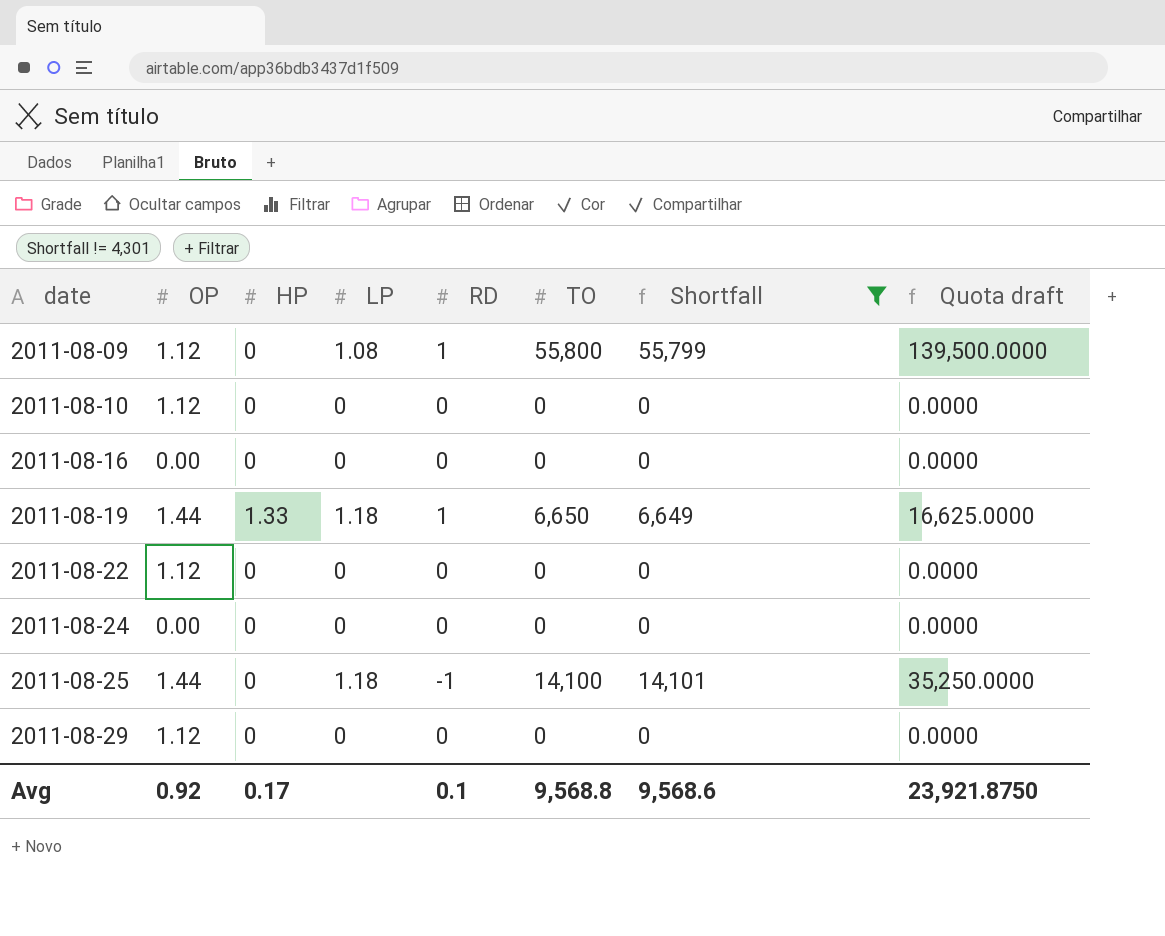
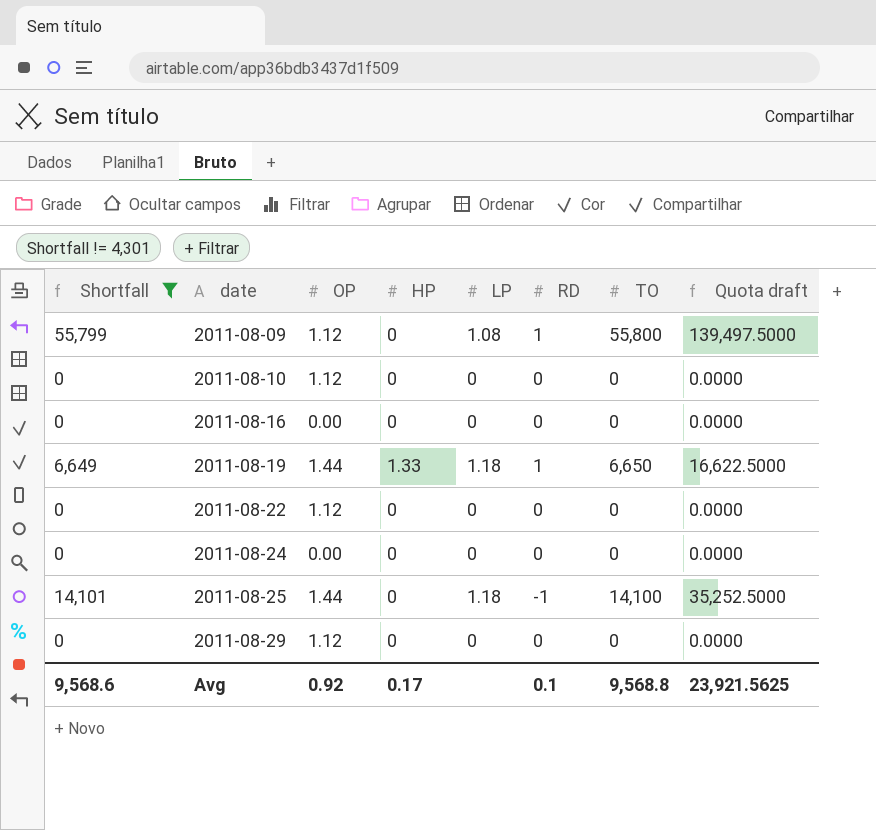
column Shortfall | position: 7 -> 1
column Quota draft | formula: [TO] * 2.5 -> [Shortfall] * 2.5
Avg | Quota draft: 23,921.8750 -> 23,921.5625

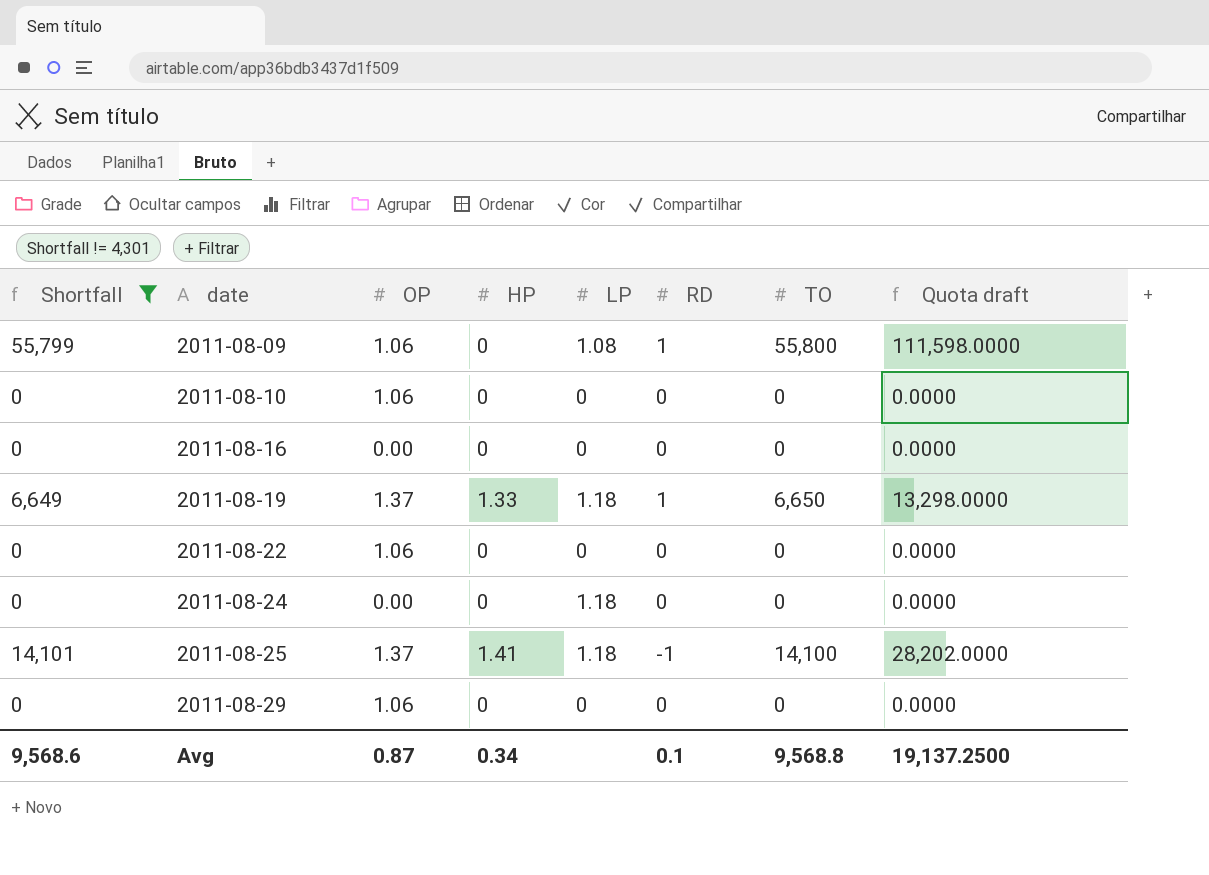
column Quota draft | formula: [Shortfall] * 2.5 -> [Shortfall] * 2
2011-08-09 | OP: 1.12 -> 1.06
2011-08-10 | OP: 1.12 -> 1.06
2011-08-19 | OP: 1.44 -> 1.37
2011-08-22 | OP: 1.12 -> 1.06
2011-08-24 | LP: 0 -> 1.18
2011-08-25 | OP: 1.44 -> 1.37
2011-08-25 | HP: 0 -> 1.41
2011-08-29 | OP: 1.12 -> 1.06
Avg | OP: 0.92 -> 0.87
Avg | HP: 0.17 -> 0.34
Avg | Quota draft: 23,921.5625 -> 19,137.2500

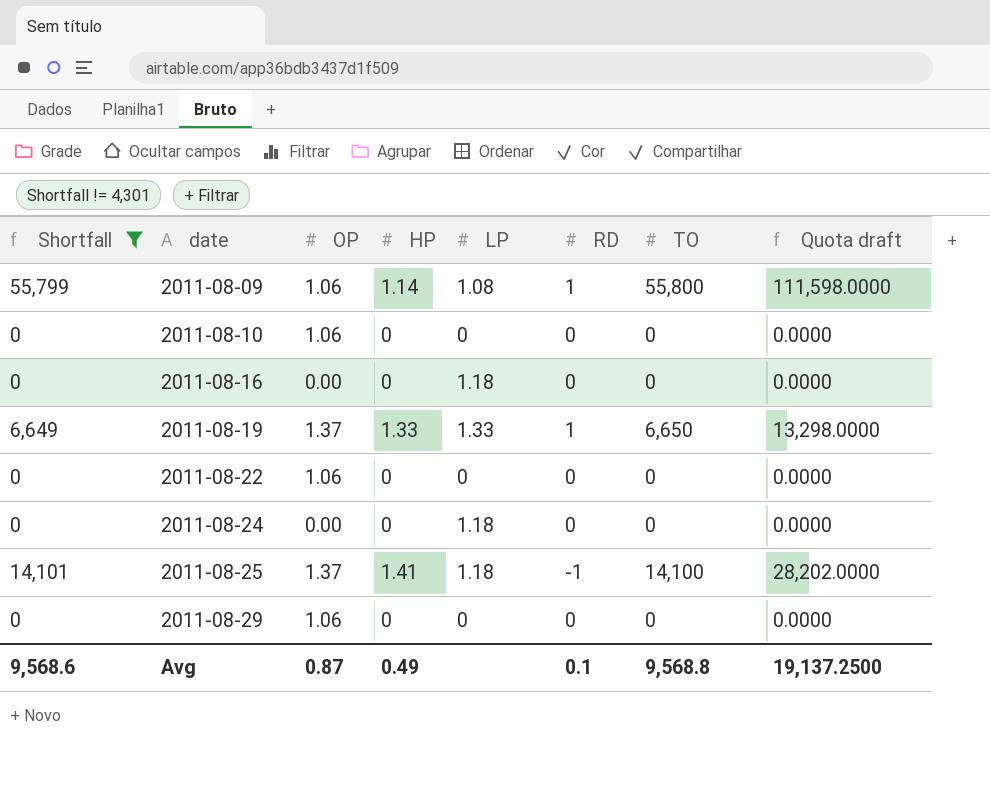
2011-08-09 | HP: 0 -> 1.14
2011-08-16 | LP: 0 -> 1.18
2011-08-19 | LP: 1.18 -> 1.33
Avg | HP: 0.34 -> 0.49

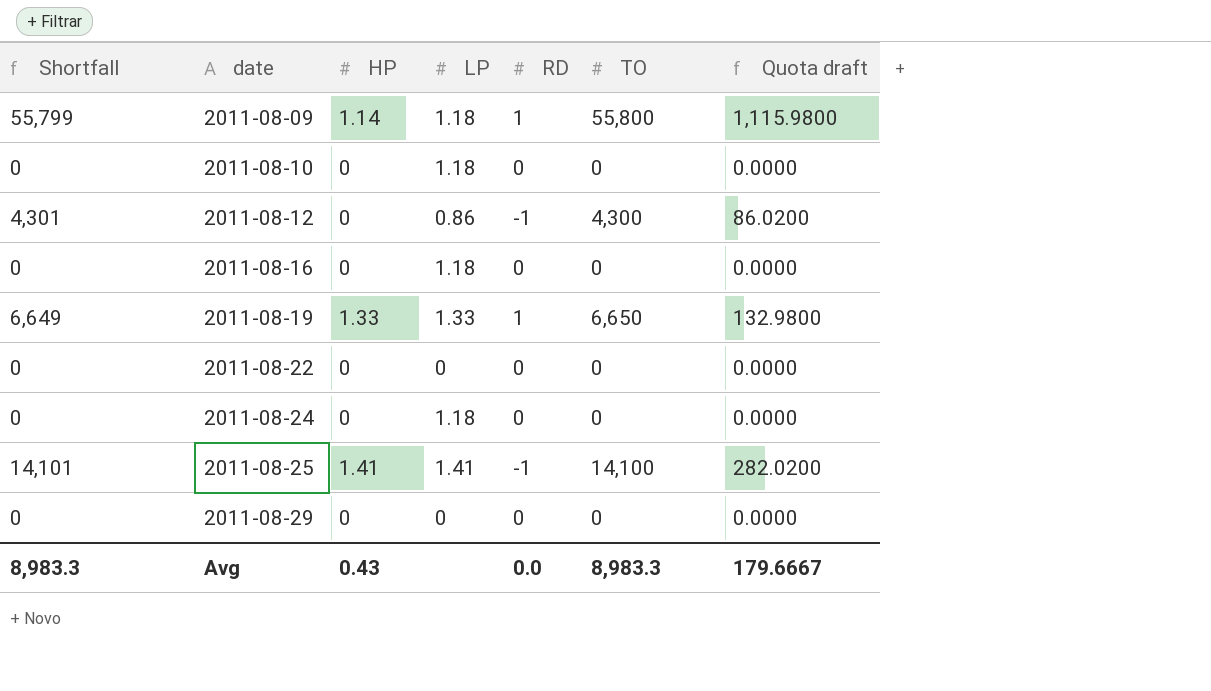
filter: Shortfall != 4,301 -> none
column OP | position: 3 -> none
column Quota draft | formula: [Shortfall] * 2 -> [Shortfall] * 0.02
2011-08-09 | LP: 1.08 -> 1.18
2011-08-10 | LP: 0 -> 1.18
2011-08-25 | LP: 1.18 -> 1.41
Avg | Shortfall: 9,568.6 -> 8,983.3
Avg | HP: 0.49 -> 0.43
Avg | RD: 0.1 -> 0.0
Avg | TO: 9,568.8 -> 8,983.3
Avg | Quota draft: 19,137.2500 -> 179.6667

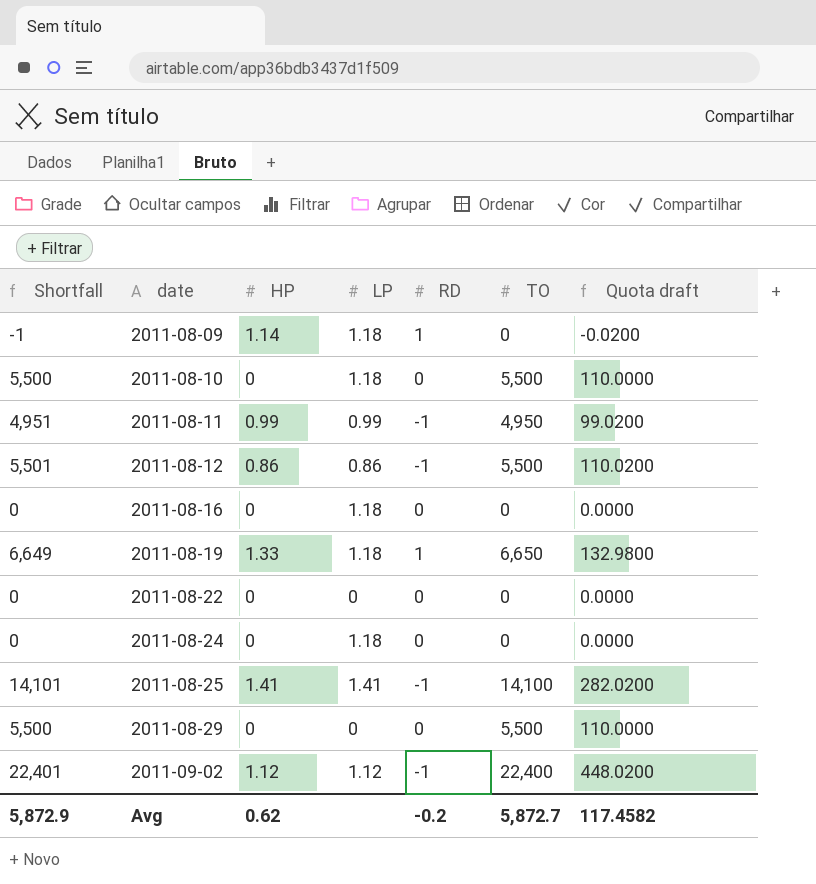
2011-08-09 | Shortfall: 55,799 -> -1
2011-08-09 | TO: 55,800 -> 0
2011-08-09 | Quota draft: 1,115.9800 -> -0.0200
2011-08-10 | Shortfall: 0 -> 5,500
2011-08-10 | TO: 0 -> 5,500
2011-08-10 | Quota draft: 0.0000 -> 110.0000
row 2011-08-11: none -> 4,951 | 0.99 | 0.99 | -1 | 4,950 | 99.0200
2011-08-12 | Shortfall: 4,301 -> 5,501
2011-08-12 | HP: 0 -> 0.86
2011-08-12 | TO: 4,300 -> 5,500
2011-08-12 | Quota draft: 86.0200 -> 110.0200
2011-08-19 | LP: 1.33 -> 1.18
2011-08-29 | Shortfall: 0 -> 5,500
2011-08-29 | TO: 0 -> 5,500
2011-08-29 | Quota draft: 0.0000 -> 110.0000
row 2011-09-02: none -> 22,401 | 1.12 | 1.12 | -1 | 22,400 | 448.0200
Avg | Shortfall: 8,983.3 -> 5,872.9
Avg | HP: 0.43 -> 0.62
Avg | RD: 0.0 -> -0.2
Avg | TO: 8,983.3 -> 5,872.7
Avg | Quota draft: 179.6667 -> 117.4582

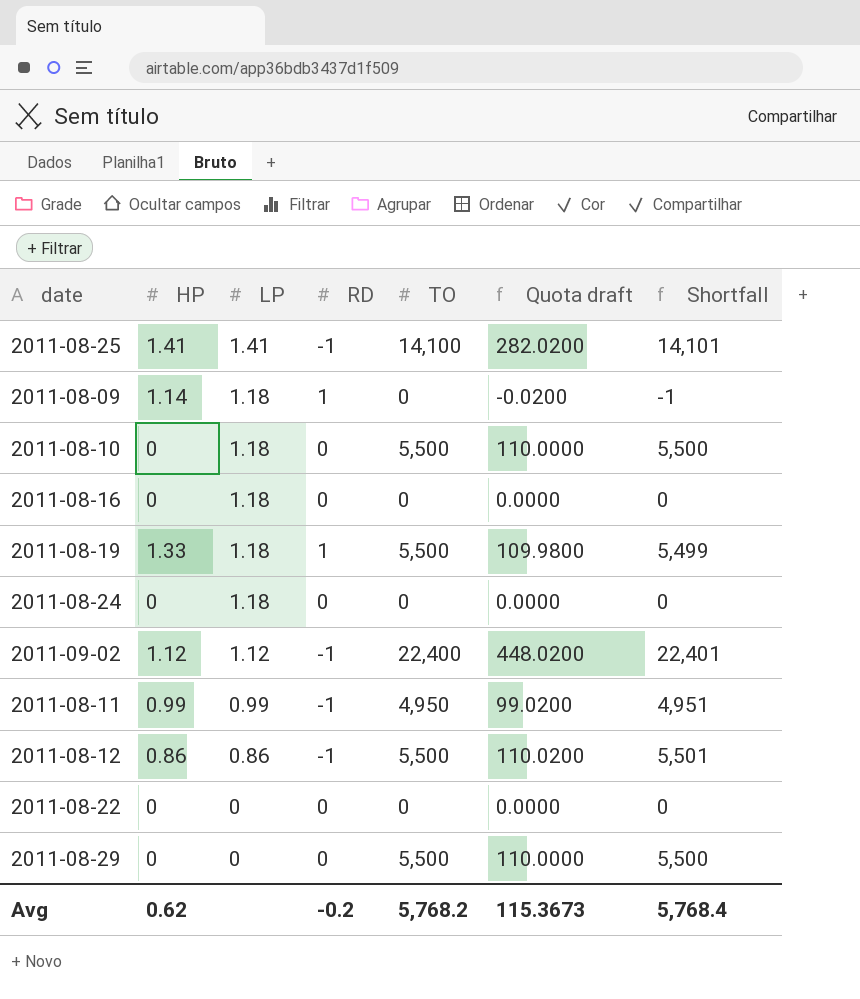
row order: date ascending -> LP descending
column Shortfall | position: 1 -> 7
2011-08-19 | TO: 6,650 -> 5,500
2011-08-19 | Quota draft: 132.9800 -> 109.9800
2011-08-19 | Shortfall: 6,649 -> 5,499
Avg | TO: 5,872.7 -> 5,768.2
Avg | Quota draft: 117.4582 -> 115.3673
Avg | Shortfall: 5,872.9 -> 5,768.4

